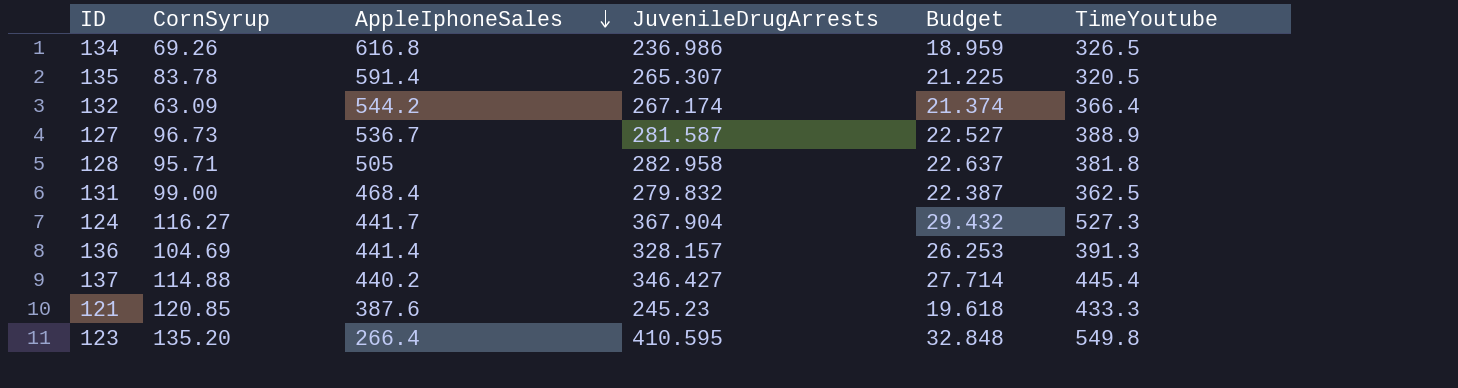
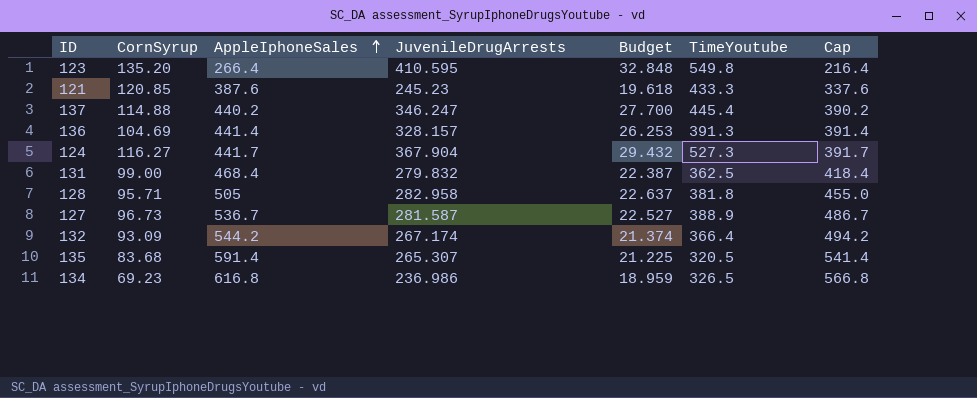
row order: AppleIphoneSales descending -> AppleIphoneSales ascending
column Cap | formula: none -> [AppleIphoneSales] - 50
137 | JuvenileDrugArrests: 346.427 -> 346.247
137 | Budget: 27.714 -> 27.700
132 | CornSyrup: 63.09 -> 93.09
135 | CornSyrup: 83.78 -> 83.68
134 | CornSyrup: 69.26 -> 69.23

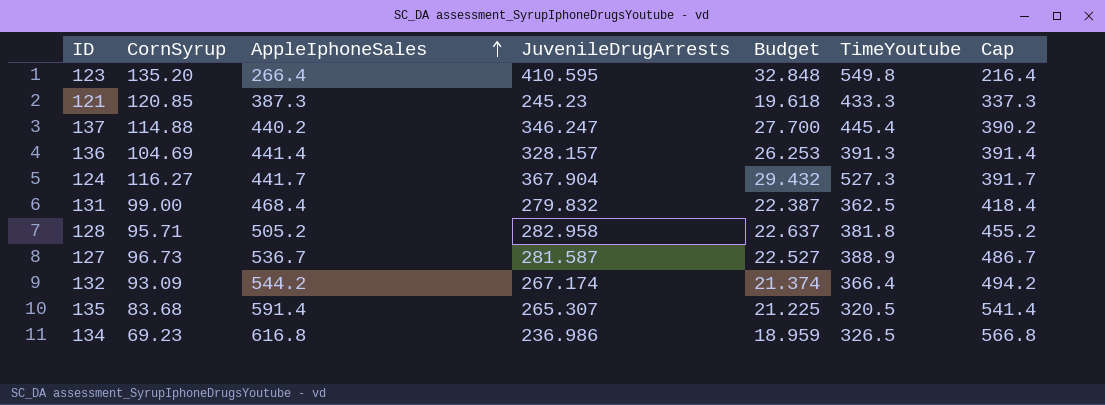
121 | AppleIphoneSales: 387.6 -> 387.3
121 | Cap: 337.6 -> 337.3
128 | AppleIphoneSales: 505 -> 505.2
128 | Cap: 455.0 -> 455.2

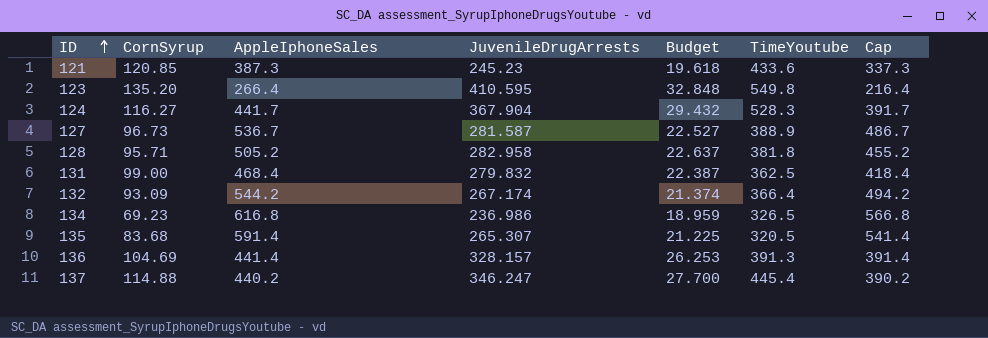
row order: AppleIphoneSales ascending -> ID ascending
121 | TimeYoutube: 433.3 -> 433.6
124 | TimeYoutube: 527.3 -> 528.3

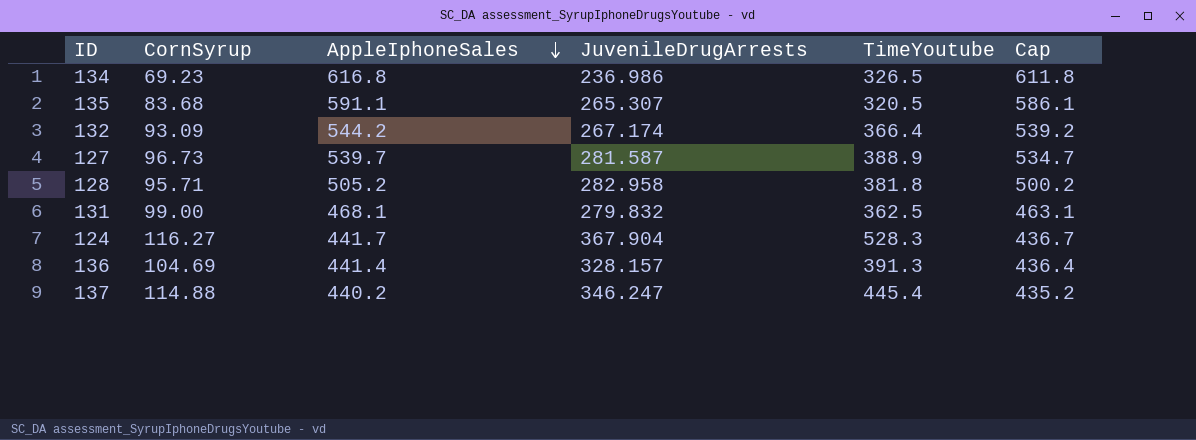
row order: ID ascending -> AppleIphoneSales descending
column Budget | formula: [JuvenileDrugArrests] * 0.08 -> none
column Cap | formula: [AppleIphoneSales] - 50 -> [AppleIphoneSales] - 5
row 121: 120.85 | 387.3 | 245.23 | 19.618 | 433.6 | 337.3 -> none
row 123: 135.20 | 266.4 | 410.595 | 32.848 | 549.8 | 216.4 -> none
135 | AppleIphoneSales: 591.4 -> 591.1
127 | AppleIphoneSales: 536.7 -> 539.7
131 | AppleIphoneSales: 468.4 -> 468.1

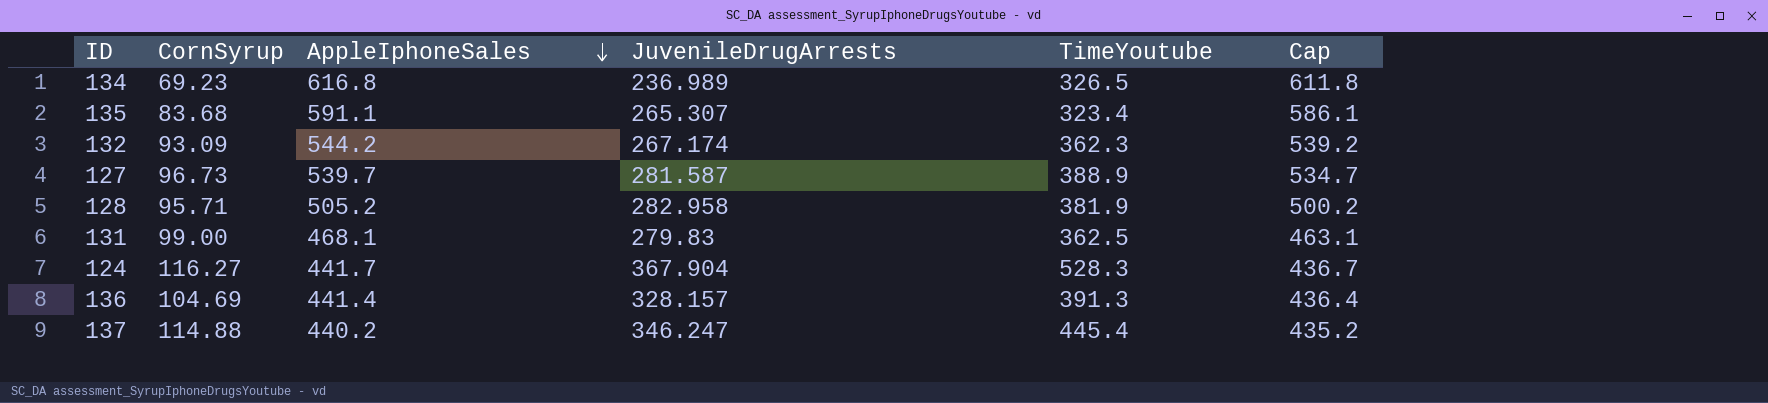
134 | JuvenileDrugArrests: 236.986 -> 236.989
135 | TimeYoutube: 320.5 -> 323.4
132 | TimeYoutube: 366.4 -> 362.3
128 | TimeYoutube: 381.8 -> 381.9
131 | JuvenileDrugArrests: 279.832 -> 279.83

